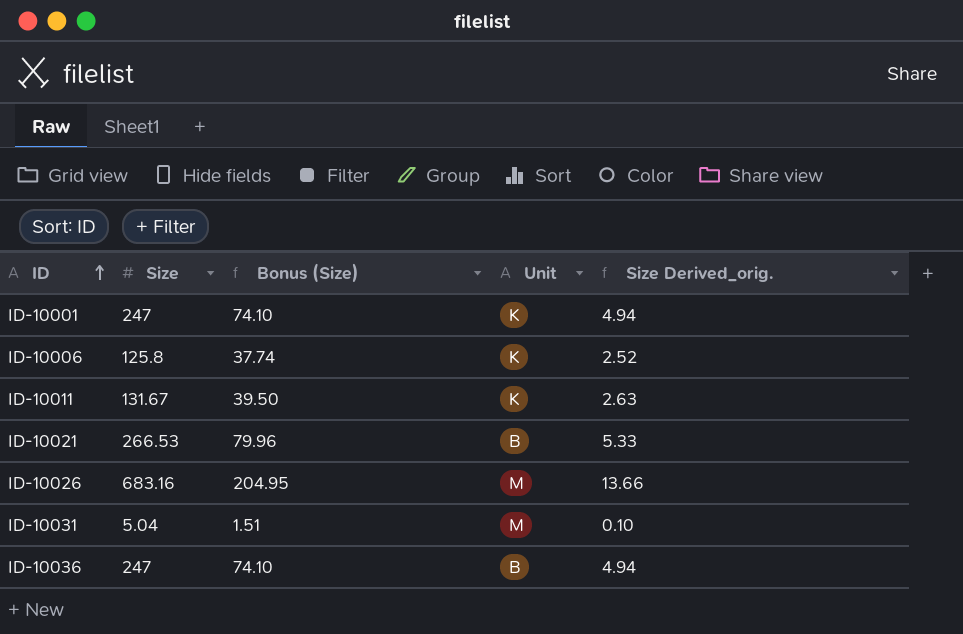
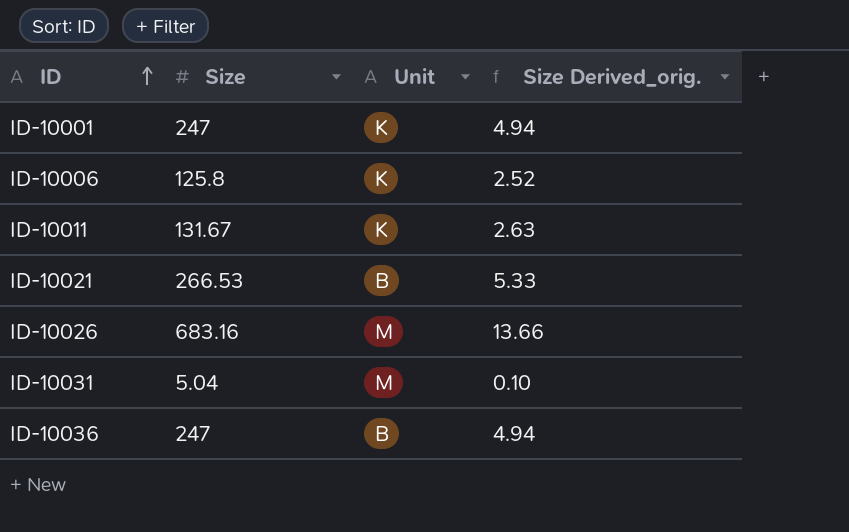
column Bonus (Size) | formula: [Size] * 0.3 -> none

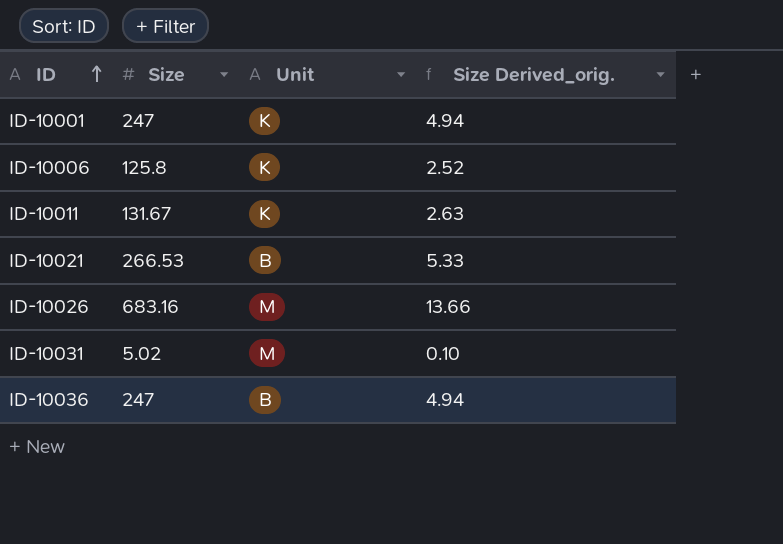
ID-10031 | Size: 5.04 -> 5.02

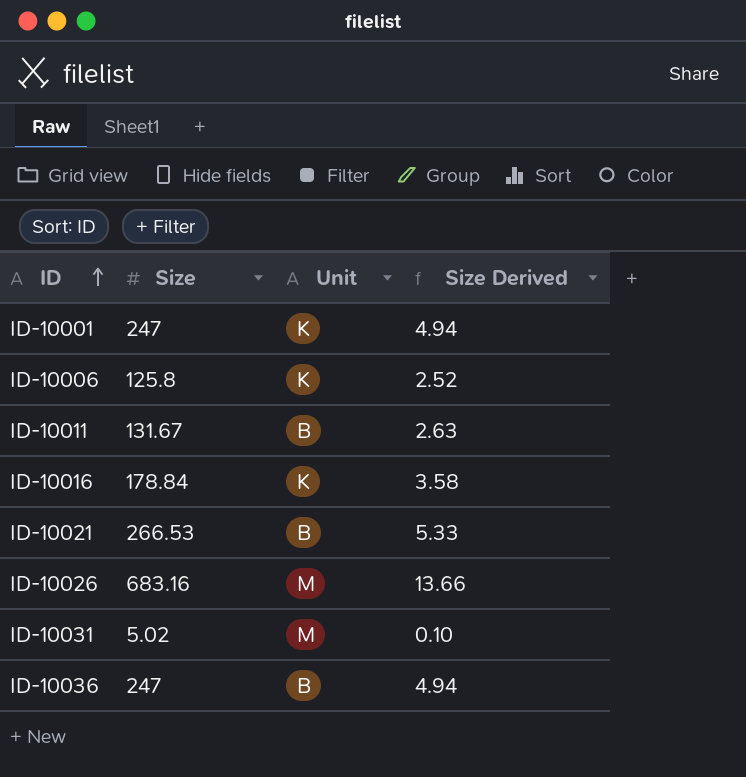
column name: Size Derived_orig. -> Size Derived
ID-10011 | Unit: K -> B
row ID-10016: none -> 178.84 | K | 3.58

